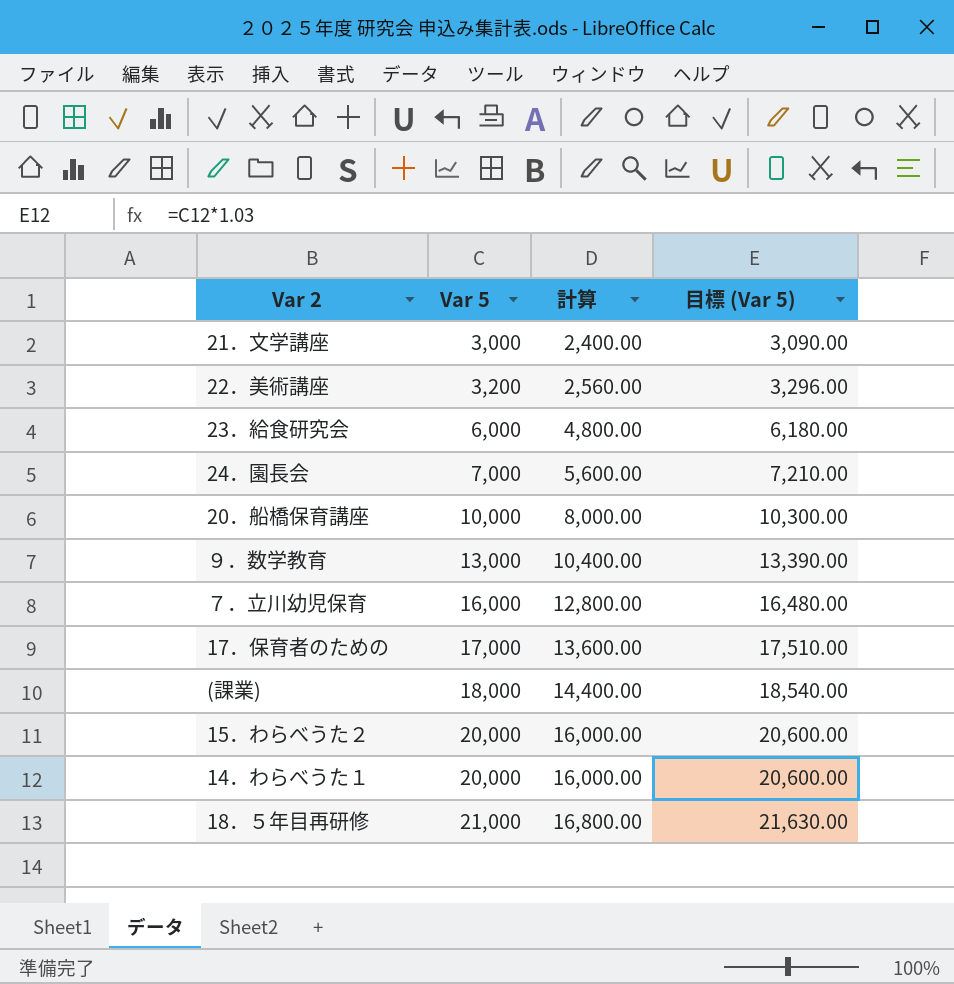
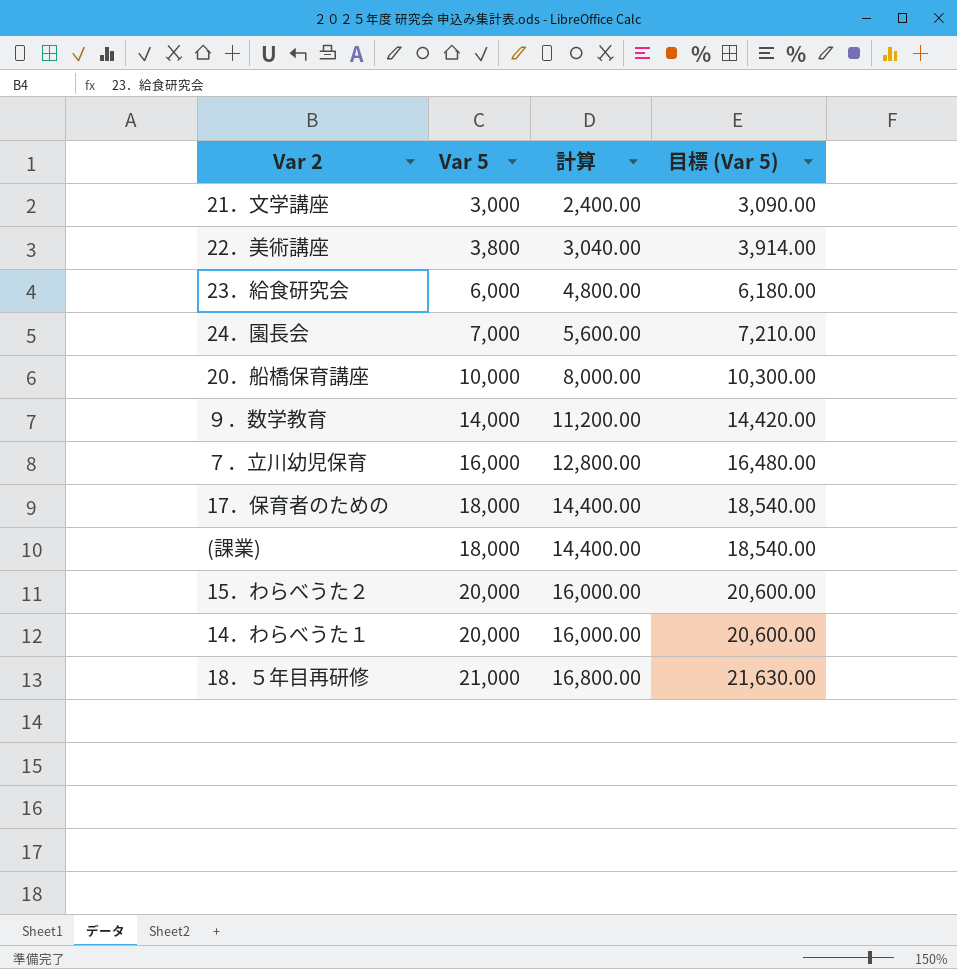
22．美術講座 | Var 5: 3,200 -> 3,800
22．美術講座 | 計算: 2,560.00 -> 3,040.00
22．美術講座 | 目標 (Var 5): 3,296.00 -> 3,914.00
９．数学教育 | Var 5: 13,000 -> 14,000
９．数学教育 | 計算: 10,400.00 -> 11,200.00
９．数学教育 | 目標 (Var 5): 13,390.00 -> 14,420.00
17．保育者のための | Var 5: 17,000 -> 18,000
17．保育者のための | 計算: 13,600.00 -> 14,400.00
17．保育者のための | 目標 (Var 5): 17,510.00 -> 18,540.00

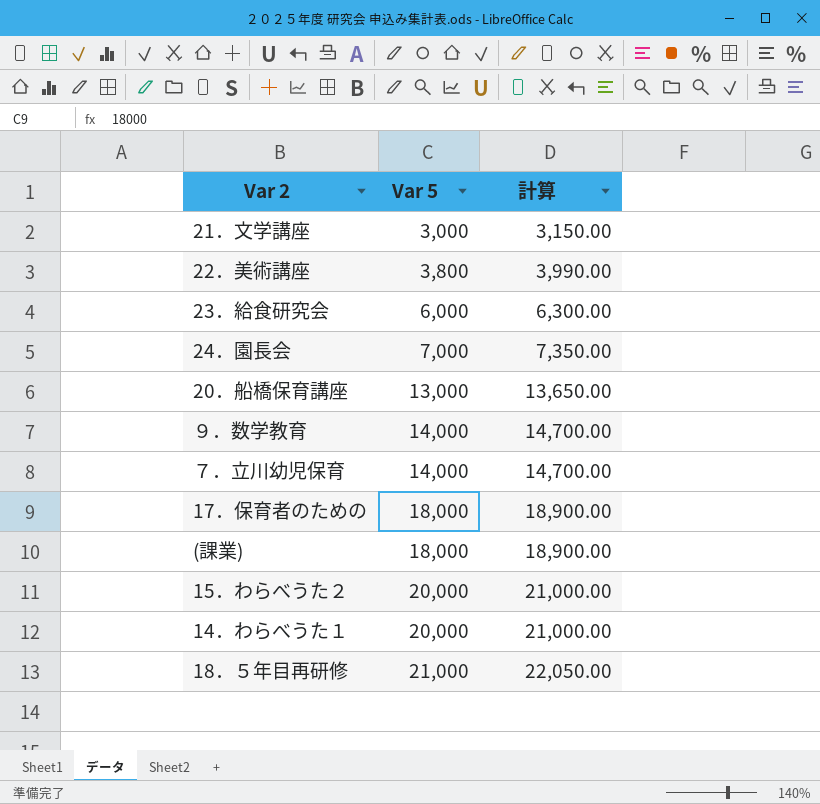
column 目標 (Var 5) | formula: [Var 5] * 1.03 -> none
column 計算 | formula: [Var 5] * 0.8 -> [Var 5] * 1.05
20．船橋保育講座 | Var 5: 10,000 -> 13,000
７．立川幼児保育 | Var 5: 16,000 -> 14,000

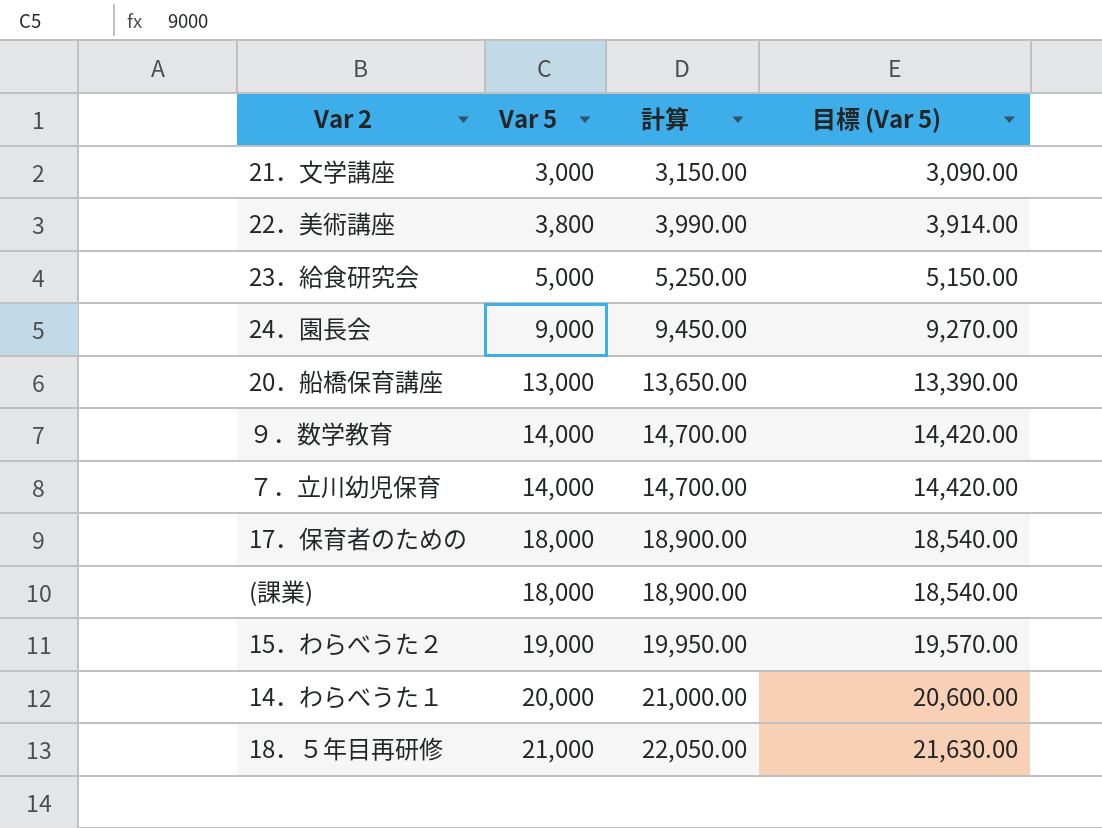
column 目標 (Var 5) | formula: none -> [Var 5] * 1.03
23．給食研究会 | Var 5: 6,000 -> 5,000
23．給食研究会 | 計算: 6,300.00 -> 5,250.00
24．園長会 | Var 5: 7,000 -> 9,000
24．園長会 | 計算: 7,350.00 -> 9,450.00
15．わらべうた２ | Var 5: 20,000 -> 19,000
15．わらべうた２ | 計算: 21,000.00 -> 19,950.00

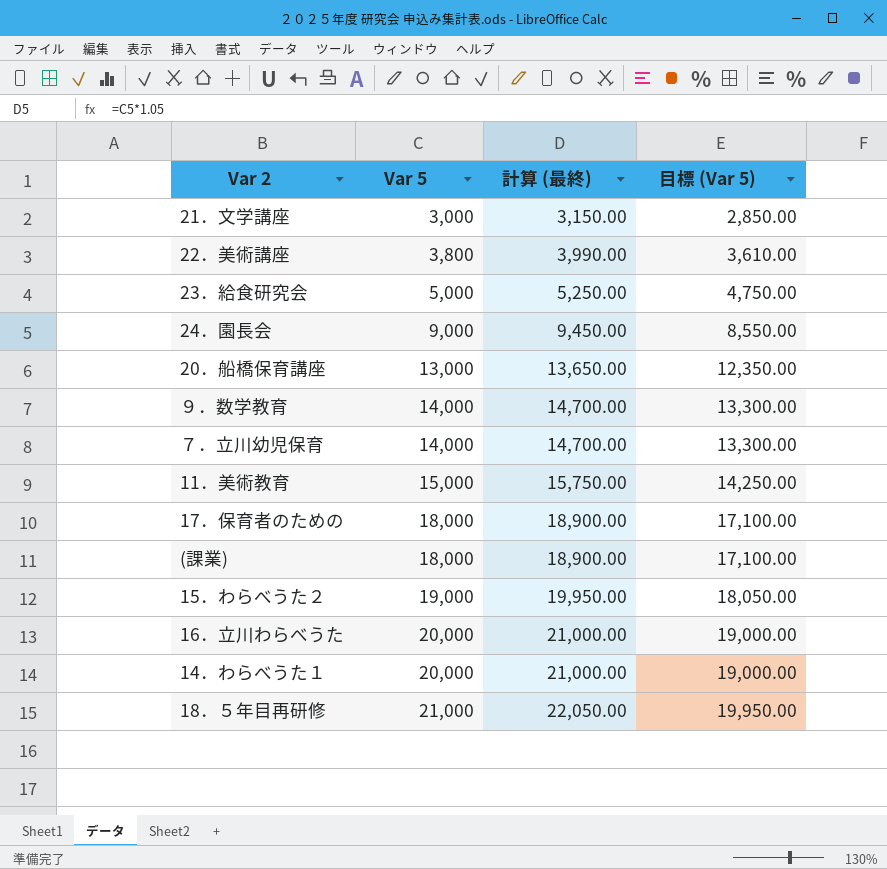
column name: 計算 -> 計算 (最終)
column 目標 (Var 5) | formula: [Var 5] * 1.03 -> [Var 5] * 0.95
row 11．美術教育: none -> 15,000 | 15,750.00 | 14,250.00
row 16．立川わらべうた: none -> 20,000 | 21,000.00 | 19,000.00

